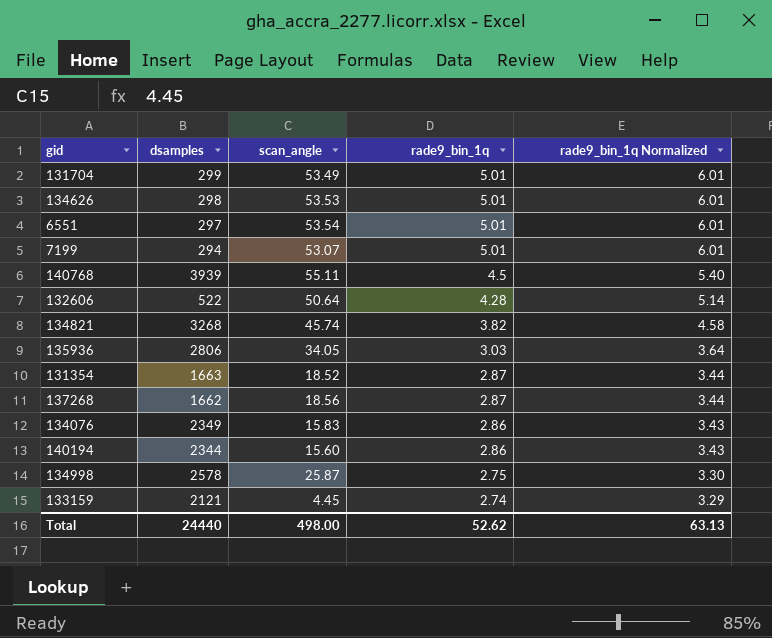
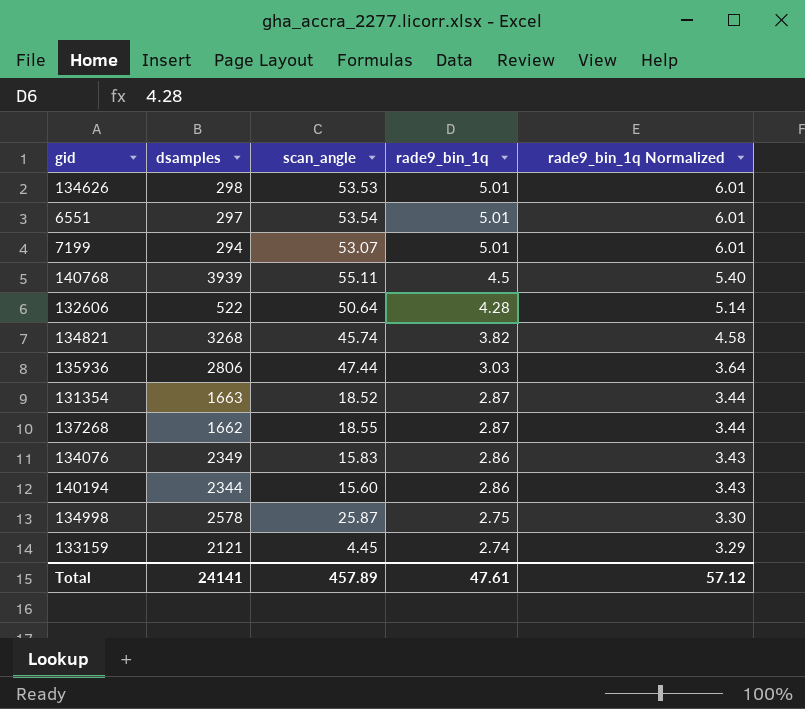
row 131704: 299 | 53.49 | 5.01 | 6.01 -> none
135936 | scan_angle: 34.05 -> 47.44
137268 | scan_angle: 18.56 -> 18.55
Total | dsamples: 24440 -> 24141
Total | scan_angle: 498.00 -> 457.89
Total | rade9_bin_1q: 52.62 -> 47.61
Total | rade9_bin_1q Normalized: 63.13 -> 57.12

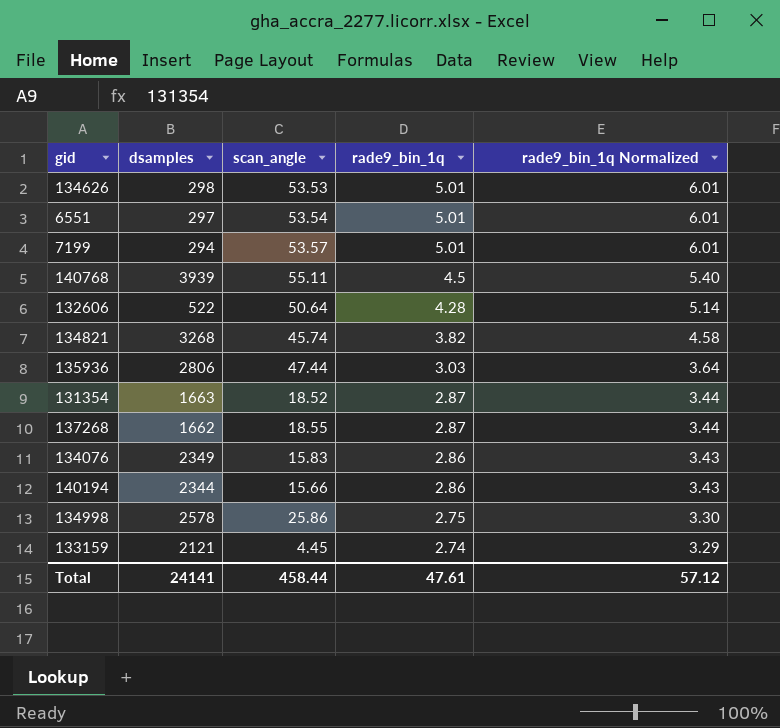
7199 | scan_angle: 53.07 -> 53.57
140194 | scan_angle: 15.60 -> 15.66
134998 | scan_angle: 25.87 -> 25.86
Total | scan_angle: 457.89 -> 458.44

